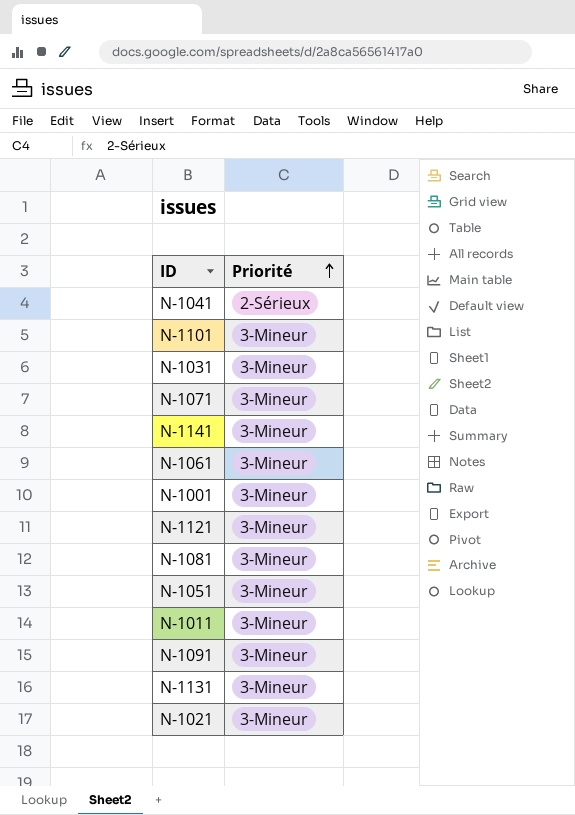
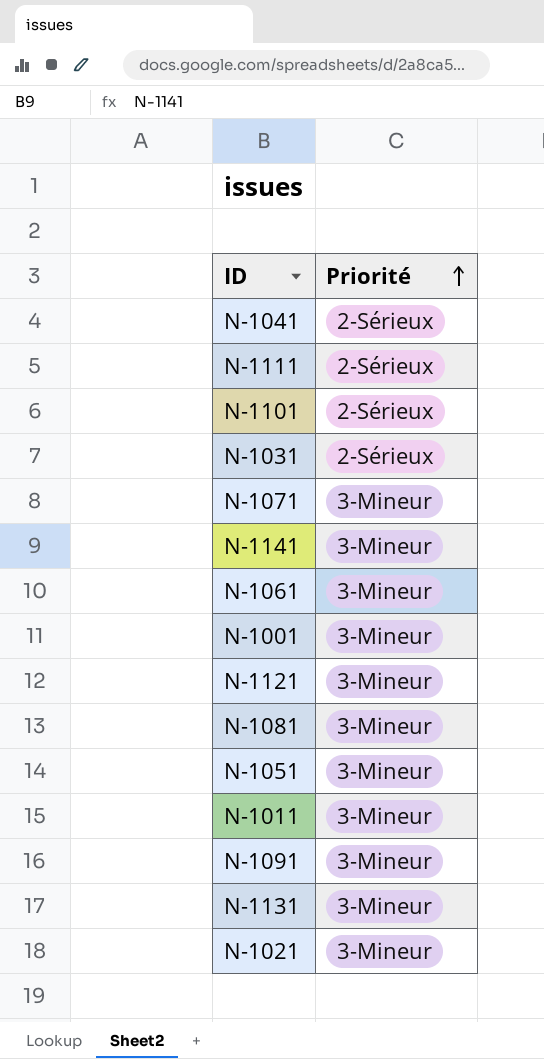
row N-1111: none -> 2-Sérieux
N-1101 | Priorité: 3-Mineur -> 2-Sérieux
N-1031 | Priorité: 3-Mineur -> 2-Sérieux

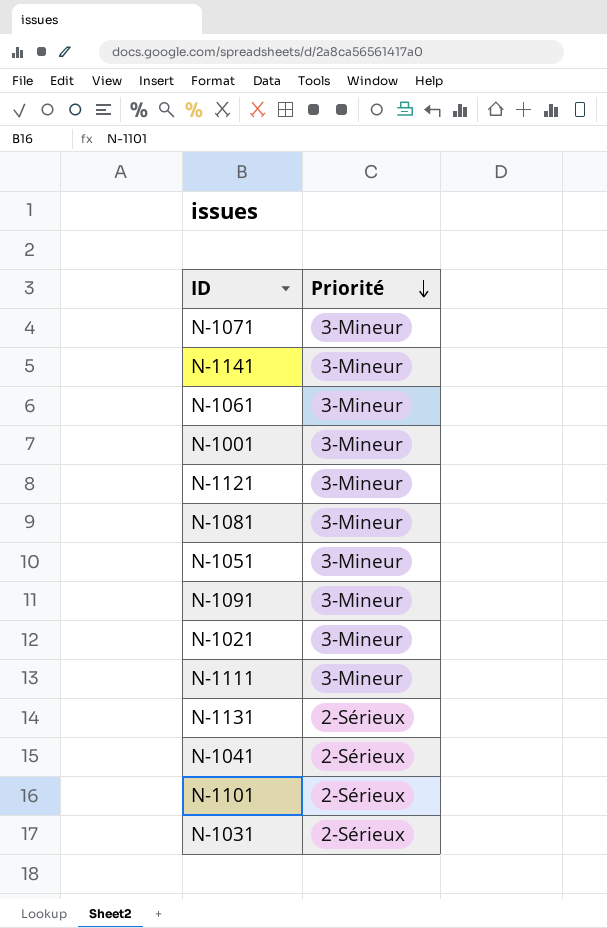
row order: Priorité ascending -> Priorité descending
row N-1011: 3-Mineur -> none
N-1111 | Priorité: 2-Sérieux -> 3-Mineur
N-1131 | Priorité: 3-Mineur -> 2-Sérieux

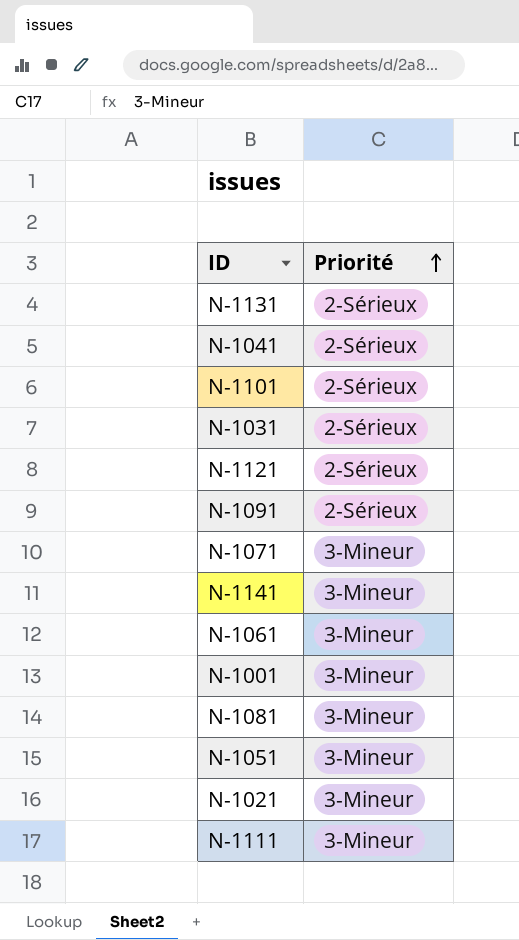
row order: Priorité descending -> Priorité ascending
N-1121 | Priorité: 3-Mineur -> 2-Sérieux
N-1091 | Priorité: 3-Mineur -> 2-Sérieux

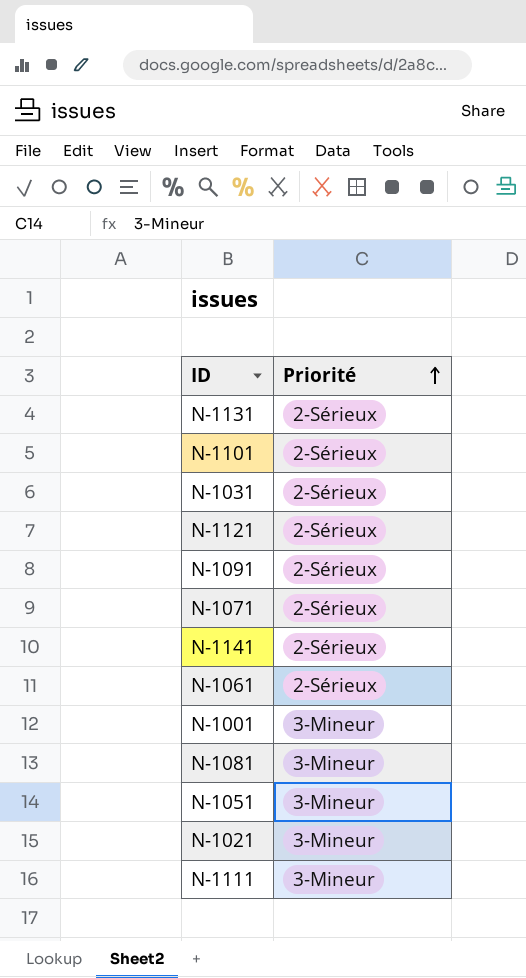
row N-1041: 2-Sérieux -> none
N-1071 | Priorité: 3-Mineur -> 2-Sérieux
N-1141 | Priorité: 3-Mineur -> 2-Sérieux
N-1061 | Priorité: 3-Mineur -> 2-Sérieux

